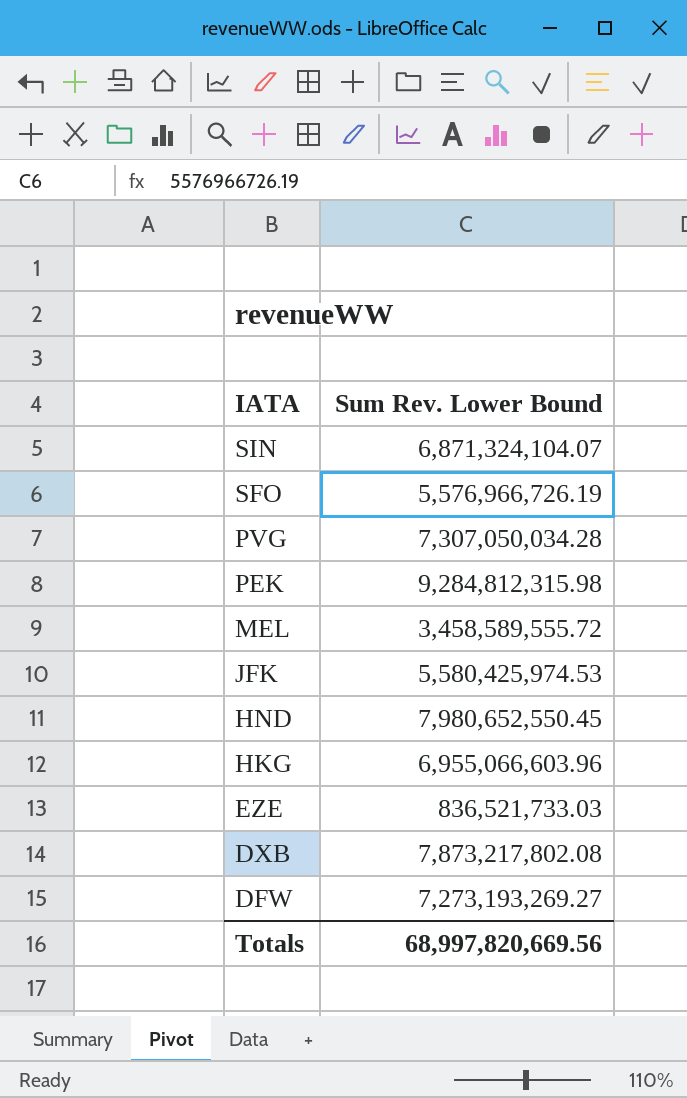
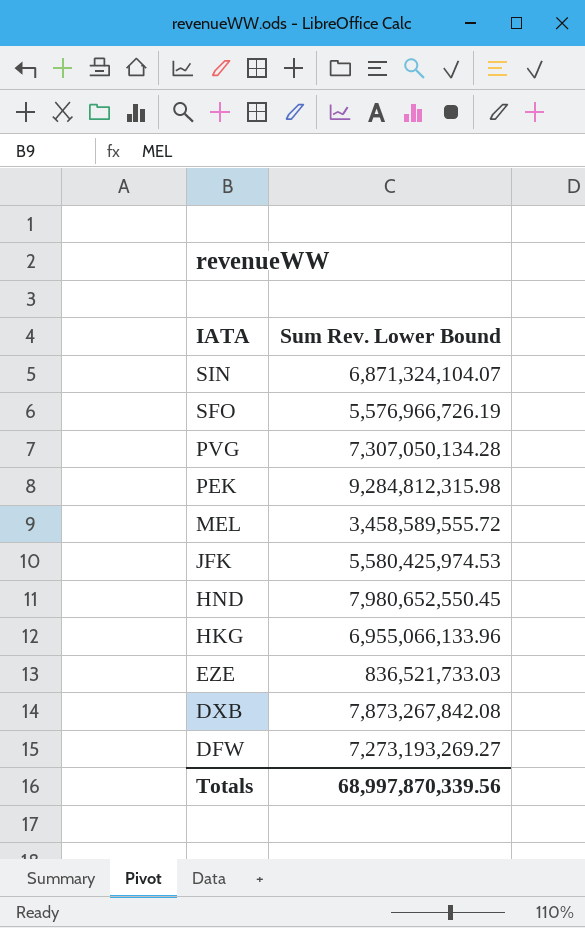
PVG | Sum Rev. Lower Bound: 7,307,050,034.28 -> 7,307,050,134.28
HKG | Sum Rev. Lower Bound: 6,955,066,603.96 -> 6,955,066,133.96
DXB | Sum Rev. Lower Bound: 7,873,217,802.08 -> 7,873,267,842.08
Totals | Sum Rev. Lower Bound: 68,997,820,669.56 -> 68,997,870,339.56

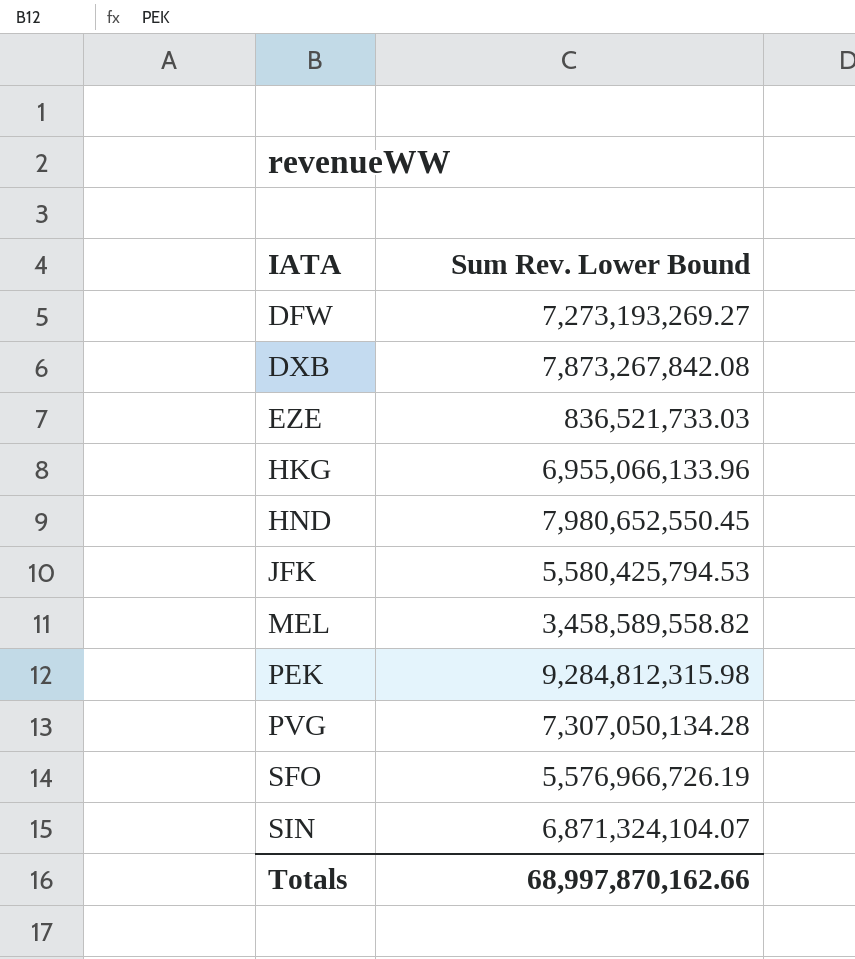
row order: IATA descending -> IATA ascending
JFK | Sum Rev. Lower Bound: 5,580,425,974.53 -> 5,580,425,794.53
MEL | Sum Rev. Lower Bound: 3,458,589,555.72 -> 3,458,589,558.82
Totals | Sum Rev. Lower Bound: 68,997,870,339.56 -> 68,997,870,162.66

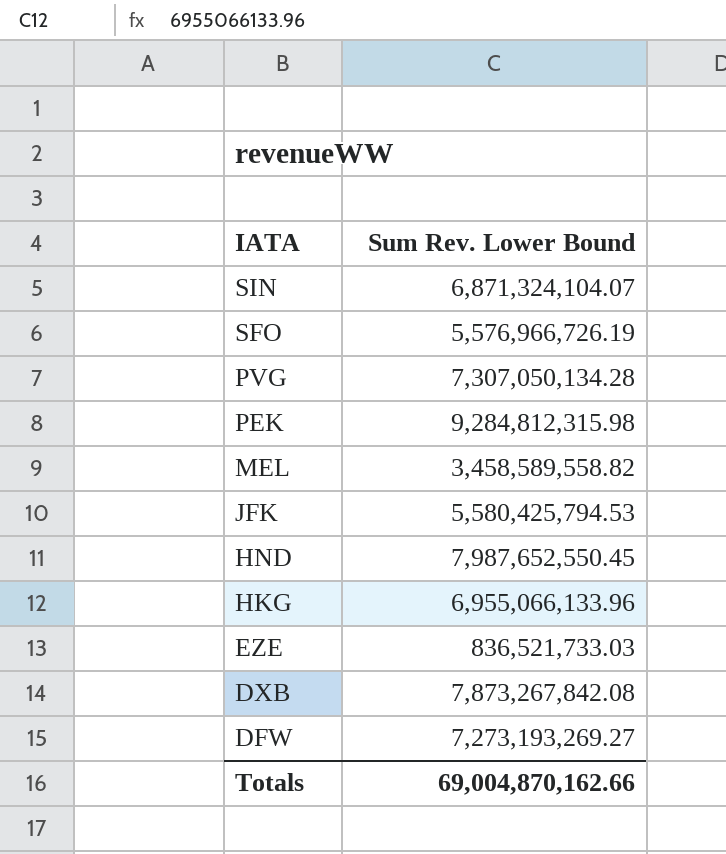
row order: IATA ascending -> IATA descending
HND | Sum Rev. Lower Bound: 7,980,652,550.45 -> 7,987,652,550.45
Totals | Sum Rev. Lower Bound: 68,997,870,162.66 -> 69,004,870,162.66

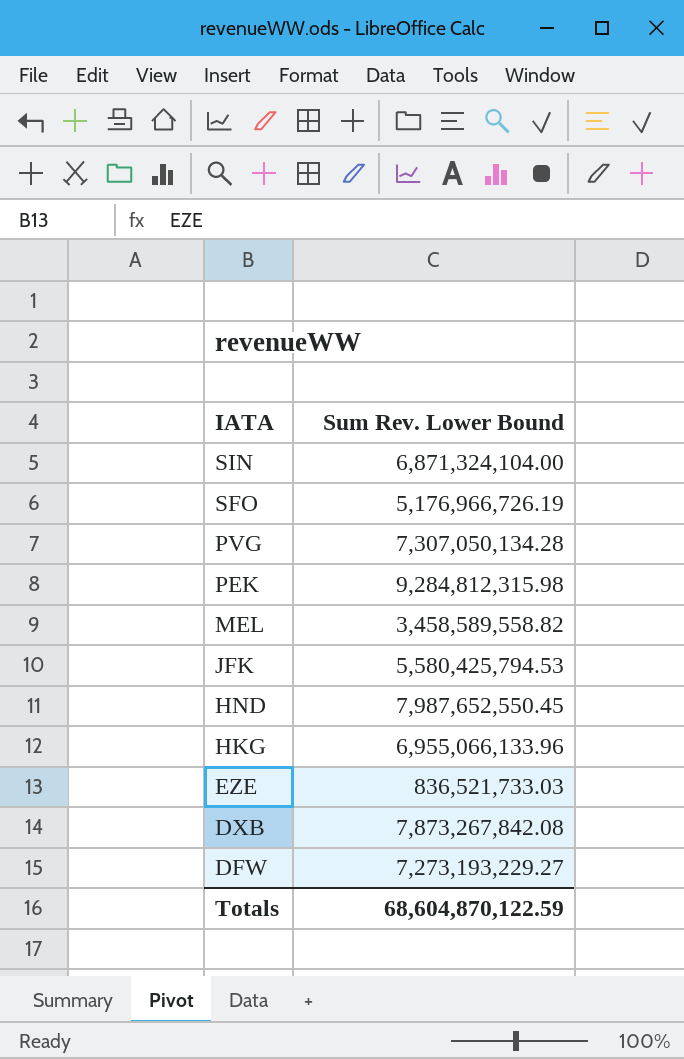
SIN | Sum Rev. Lower Bound: 6,871,324,104.07 -> 6,871,324,104.00
SFO | Sum Rev. Lower Bound: 5,576,966,726.19 -> 5,176,966,726.19
DFW | Sum Rev. Lower Bound: 7,273,193,269.27 -> 7,273,193,229.27
Totals | Sum Rev. Lower Bound: 69,004,870,162.66 -> 68,604,870,122.59

